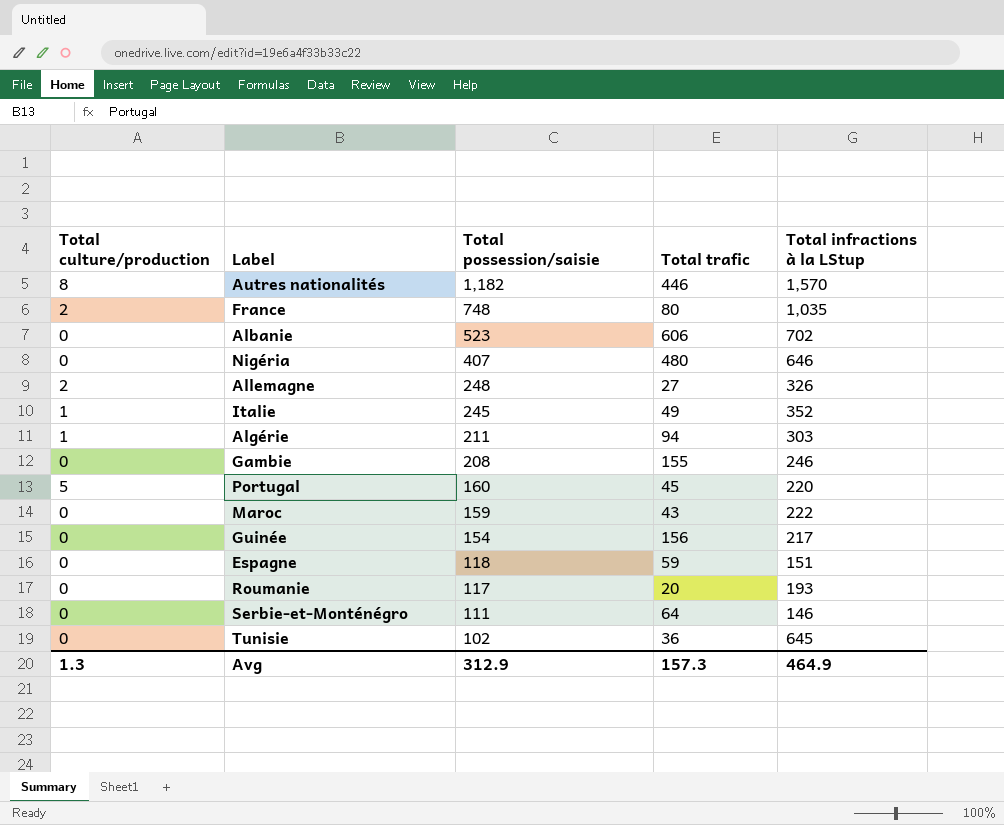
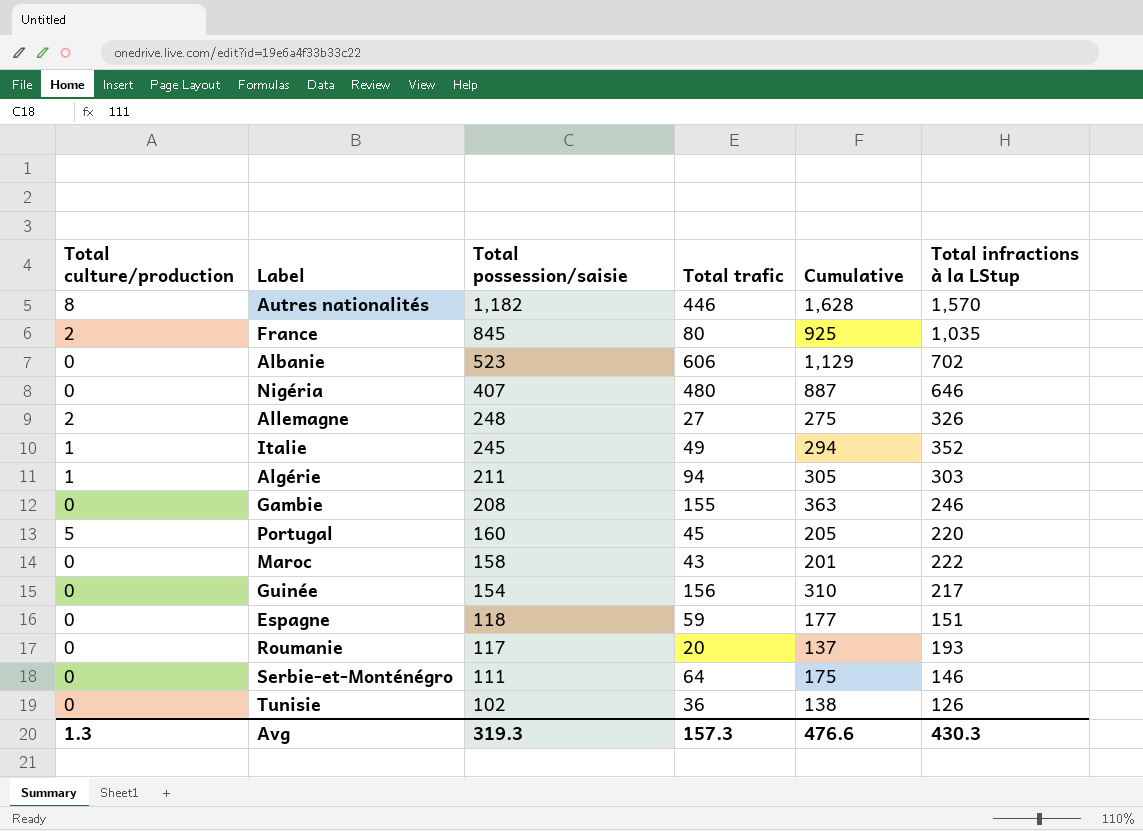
column Cumulative | formula: none -> [Total possession/saisie] + [Total trafic]
France | Total possession/saisie: 748 -> 845
Maroc | Total possession/saisie: 159 -> 158
Tunisie | Total infractions à la LStup: 645 -> 126
Avg | Total possession/saisie: 312.9 -> 319.3
Avg | Total infractions à la LStup: 464.9 -> 430.3

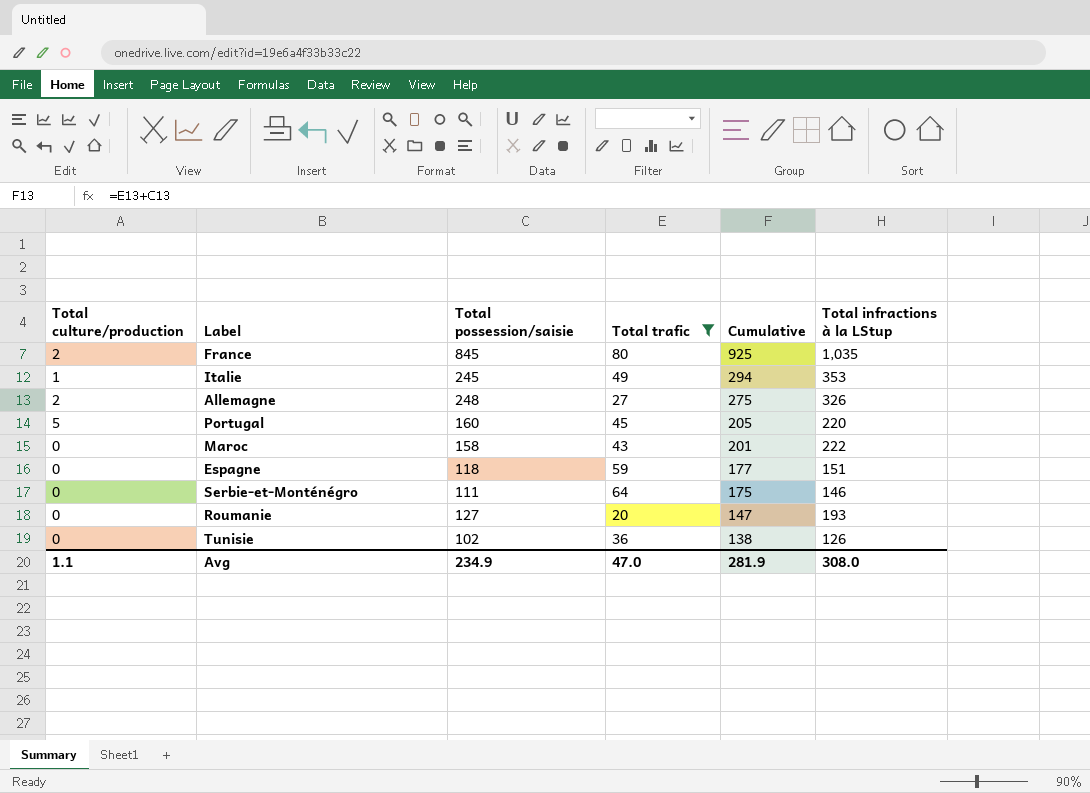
filter: none -> Total trafic <= 80
row order: Total possession/saisie descending -> Cumulative descending
Italie | Total infractions à la LStup: 352 -> 353
Roumanie | Total possession/saisie: 117 -> 127
Roumanie | Cumulative: 137 -> 147
Avg | Total culture/production: 1.3 -> 1.1
Avg | Total possession/saisie: 319.3 -> 234.9
Avg | Total trafic: 157.3 -> 47.0
Avg | Cumulative: 476.6 -> 281.9
Avg | Total infractions à la LStup: 430.3 -> 308.0

